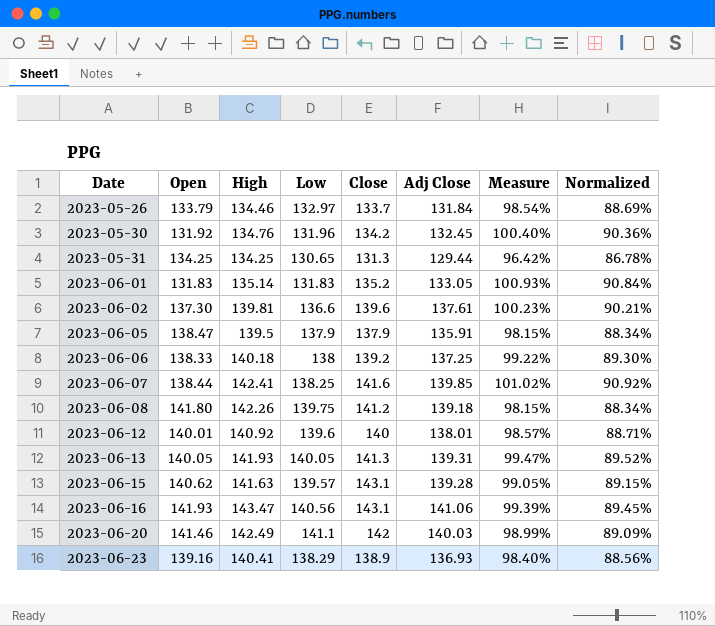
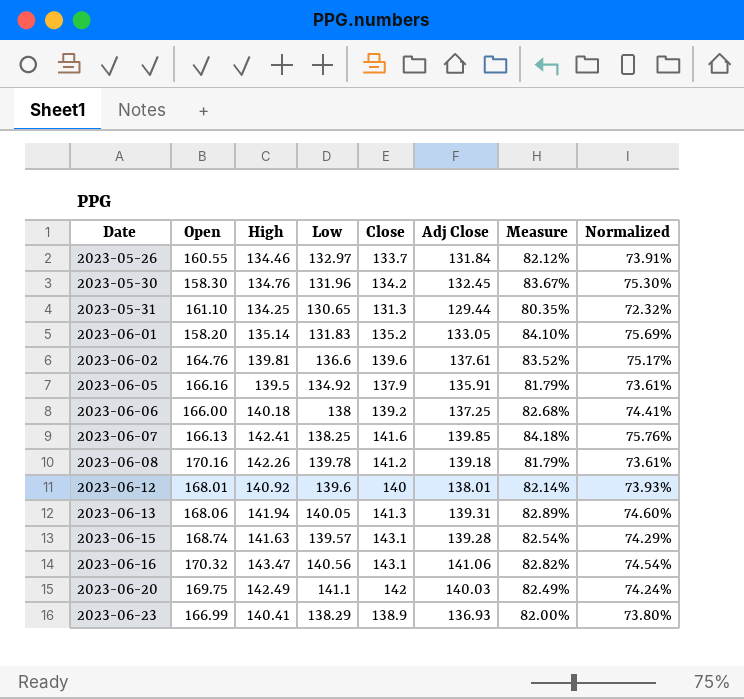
2023-05-26 | Open: 133.79 -> 160.55
2023-05-26 | Measure: 98.54% -> 82.12%
2023-05-26 | Normalized: 88.69% -> 73.91%
2023-05-30 | Open: 131.92 -> 158.30
2023-05-30 | Measure: 100.40% -> 83.67%
2023-05-30 | Normalized: 90.36% -> 75.30%
2023-05-31 | Open: 134.25 -> 161.10
2023-05-31 | Measure: 96.42% -> 80.35%
2023-05-31 | Normalized: 86.78% -> 72.32%
2023-06-01 | Open: 131.83 -> 158.20
2023-06-01 | Measure: 100.93% -> 84.10%
2023-06-01 | Normalized: 90.84% -> 75.69%
2023-06-02 | Open: 137.30 -> 164.76
2023-06-02 | Measure: 100.23% -> 83.52%
2023-06-02 | Normalized: 90.21% -> 75.17%
2023-06-05 | Open: 138.47 -> 166.16
2023-06-05 | Low: 137.9 -> 134.92
2023-06-05 | Measure: 98.15% -> 81.79%
2023-06-05 | Normalized: 88.34% -> 73.61%
2023-06-06 | Open: 138.33 -> 166.00
2023-06-06 | Measure: 99.22% -> 82.68%
2023-06-06 | Normalized: 89.30% -> 74.41%
2023-06-07 | Open: 138.44 -> 166.13
2023-06-07 | Measure: 101.02% -> 84.18%
2023-06-07 | Normalized: 90.92% -> 75.76%
2023-06-08 | Open: 141.80 -> 170.16
2023-06-08 | Low: 139.75 -> 139.78
2023-06-08 | Measure: 98.15% -> 81.79%
2023-06-08 | Normalized: 88.34% -> 73.61%
2023-06-12 | Open: 140.01 -> 168.01
2023-06-12 | Measure: 98.57% -> 82.14%
2023-06-12 | Normalized: 88.71% -> 73.93%
2023-06-13 | Open: 140.05 -> 168.06
2023-06-13 | High: 141.93 -> 141.94
2023-06-13 | Measure: 99.47% -> 82.89%
2023-06-13 | Normalized: 89.52% -> 74.60%
2023-06-15 | Open: 140.62 -> 168.74
2023-06-15 | Measure: 99.05% -> 82.54%
2023-06-15 | Normalized: 89.15% -> 74.29%
2023-06-16 | Open: 141.93 -> 170.32
2023-06-16 | Measure: 99.39% -> 82.82%
2023-06-16 | Normalized: 89.45% -> 74.54%
2023-06-20 | Open: 141.46 -> 169.75
2023-06-20 | Measure: 98.99% -> 82.49%
2023-06-20 | Normalized: 89.09% -> 74.24%
2023-06-23 | Open: 139.16 -> 166.99
2023-06-23 | Measure: 98.40% -> 82.00%
2023-06-23 | Normalized: 88.56% -> 73.80%

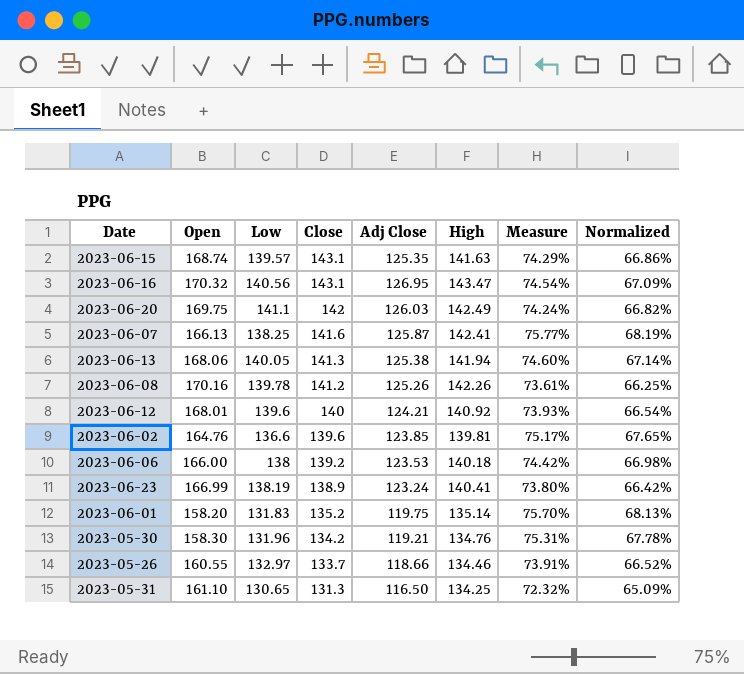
row order: Date ascending -> Close descending
column High | position: 3 -> 6
row 2023-06-05: 166.16 | 139.5 | 134.92 | 137.9 | 135.91 | 81.79% | 73.61% -> none
2023-06-15 | Adj Close: 139.28 -> 125.35
2023-06-15 | Measure: 82.54% -> 74.29%
2023-06-15 | Normalized: 74.29% -> 66.86%
2023-06-16 | Adj Close: 141.06 -> 126.95
2023-06-16 | Measure: 82.82% -> 74.54%
2023-06-16 | Normalized: 74.54% -> 67.09%
2023-06-20 | Adj Close: 140.03 -> 126.03
2023-06-20 | Measure: 82.49% -> 74.24%
2023-06-20 | Normalized: 74.24% -> 66.82%
2023-06-07 | Adj Close: 139.85 -> 125.87
2023-06-07 | Measure: 84.18% -> 75.77%
2023-06-07 | Normalized: 75.76% -> 68.19%
2023-06-13 | Adj Close: 139.31 -> 125.38
2023-06-13 | Measure: 82.89% -> 74.60%
2023-06-13 | Normalized: 74.60% -> 67.14%
2023-06-08 | Adj Close: 139.18 -> 125.26
2023-06-08 | Measure: 81.79% -> 73.61%
2023-06-08 | Normalized: 73.61% -> 66.25%
2023-06-12 | Adj Close: 138.01 -> 124.21
2023-06-12 | Measure: 82.14% -> 73.93%
2023-06-12 | Normalized: 73.93% -> 66.54%
2023-06-02 | Adj Close: 137.61 -> 123.85
2023-06-02 | Measure: 83.52% -> 75.17%
2023-06-02 | Normalized: 75.17% -> 67.65%
2023-06-06 | Adj Close: 137.25 -> 123.53
2023-06-06 | Measure: 82.68% -> 74.42%
2023-06-06 | Normalized: 74.41% -> 66.98%
2023-06-23 | Low: 138.29 -> 138.19
2023-06-23 | Adj Close: 136.93 -> 123.24
2023-06-23 | Measure: 82.00% -> 73.80%
2023-06-23 | Normalized: 73.80% -> 66.42%
2023-06-01 | Adj Close: 133.05 -> 119.75
2023-06-01 | Measure: 84.10% -> 75.70%
2023-06-01 | Normalized: 75.69% -> 68.13%
2023-05-30 | Adj Close: 132.45 -> 119.21
2023-05-30 | Measure: 83.67% -> 75.31%
2023-05-30 | Normalized: 75.30% -> 67.78%
2023-05-26 | Adj Close: 131.84 -> 118.66
2023-05-26 | Measure: 82.12% -> 73.91%
2023-05-26 | Normalized: 73.91% -> 66.52%
2023-05-31 | Adj Close: 129.44 -> 116.50
2023-05-31 | Measure: 80.35% -> 72.32%
2023-05-31 | Normalized: 72.32% -> 65.09%

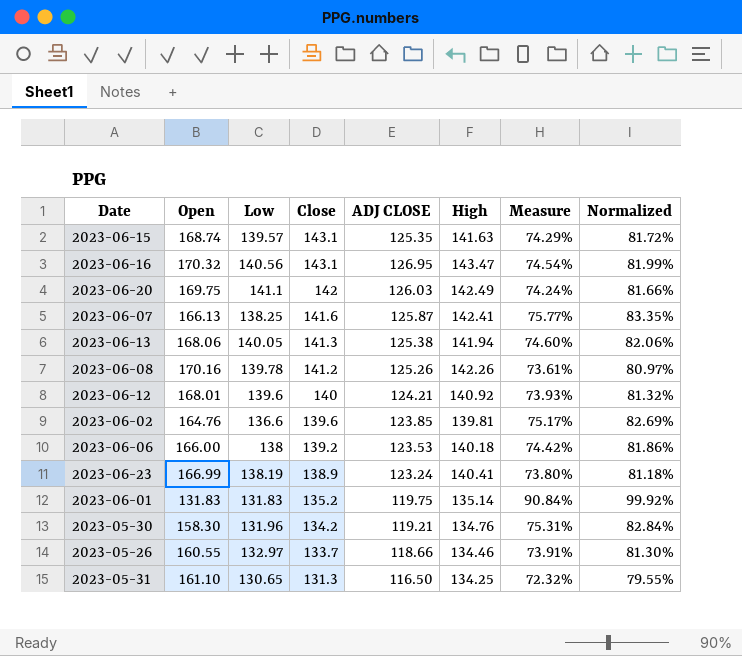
column name: Adj Close -> ADJ CLOSE
column Normalized | formula: [Measure] * 0.9 -> [Measure] * 1.1
2023-06-01 | Open: 158.20 -> 131.83
2023-06-01 | Measure: 75.70% -> 90.84%

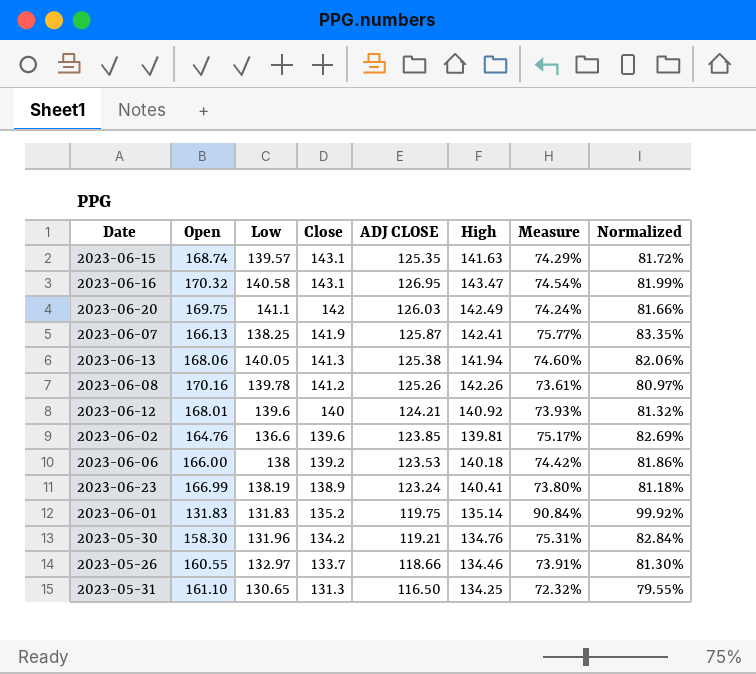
2023-06-16 | Low: 140.56 -> 140.58
2023-06-07 | Close: 141.6 -> 141.9

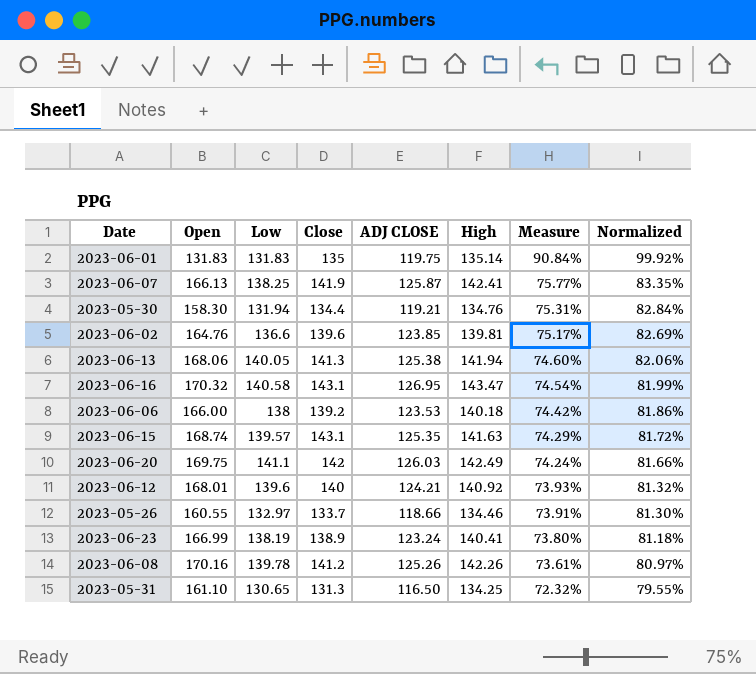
row order: Close descending -> Measure descending
2023-06-01 | Close: 135.2 -> 135
2023-05-30 | Low: 131.96 -> 131.94
2023-05-30 | Close: 134.2 -> 134.4

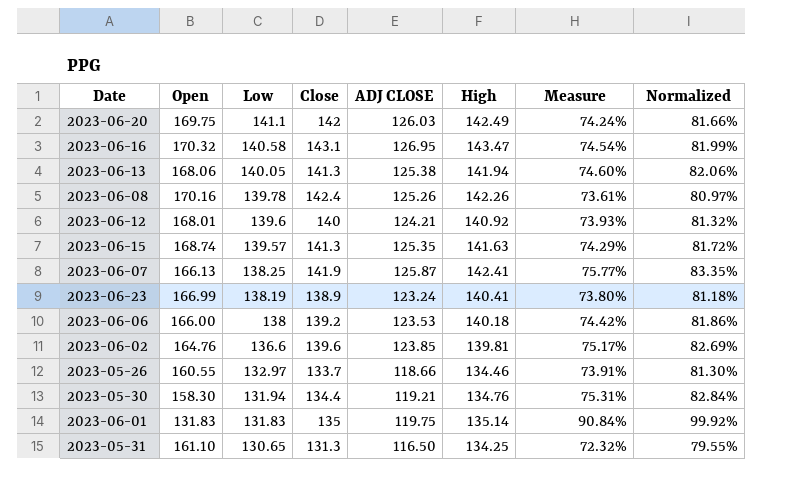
row order: Measure descending -> Low descending
2023-06-08 | Close: 141.2 -> 142.4
2023-06-15 | Close: 143.1 -> 141.3

